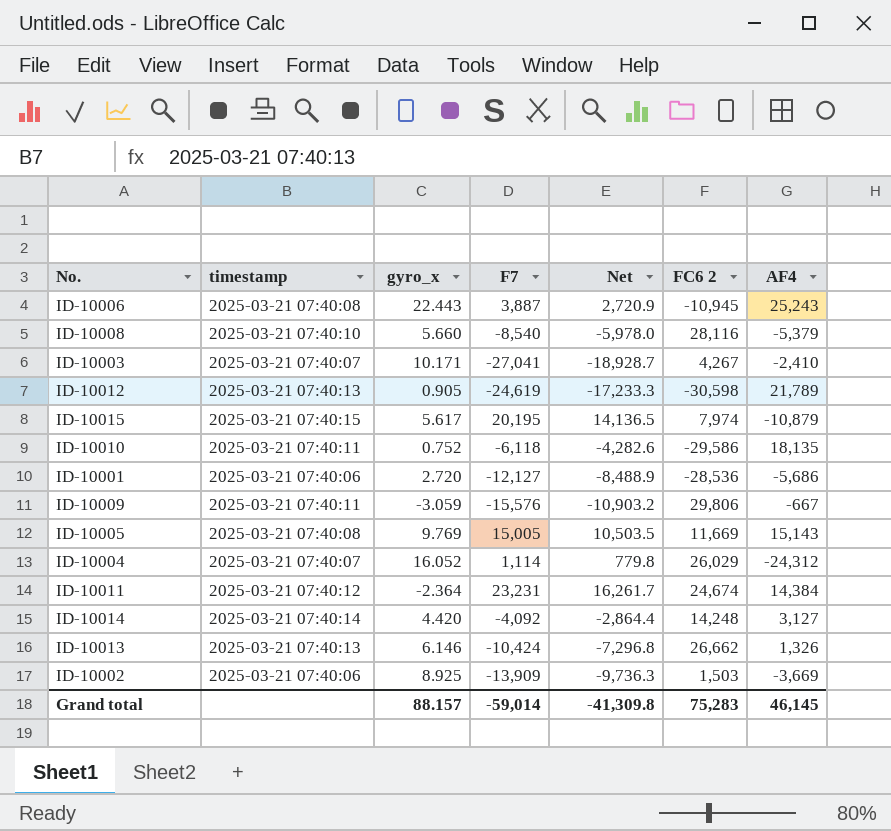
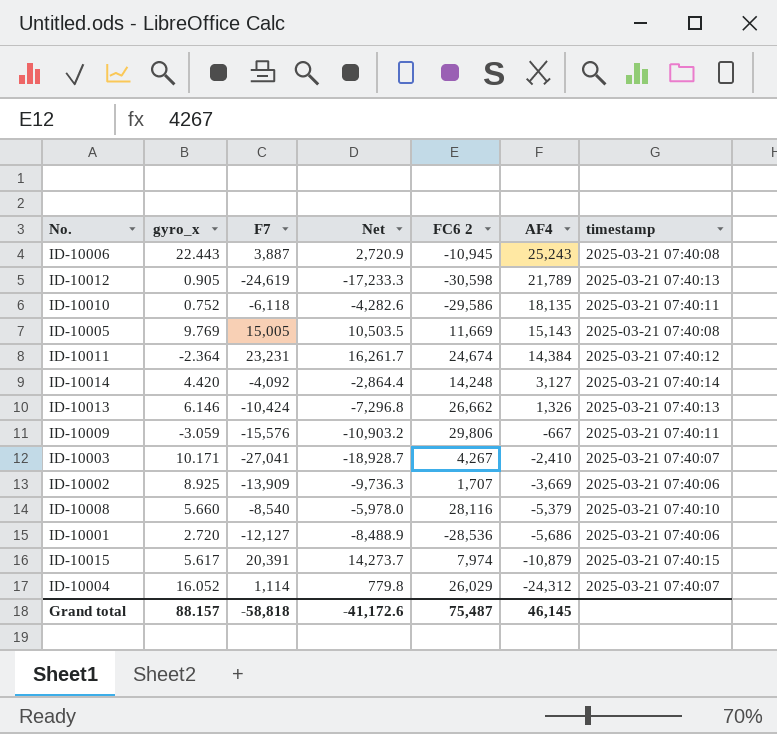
row order: none -> AF4 descending
column timestamp | position: 2 -> 7
ID-10002 | FC6 2: 1,503 -> 1,707
ID-10015 | F7: 20,195 -> 20,391
ID-10015 | Net: 14,136.5 -> 14,273.7
Grand total | F7: -59,014 -> -58,818
Grand total | Net: -41,309.8 -> -41,172.6
Grand total | FC6 2: 75,283 -> 75,487

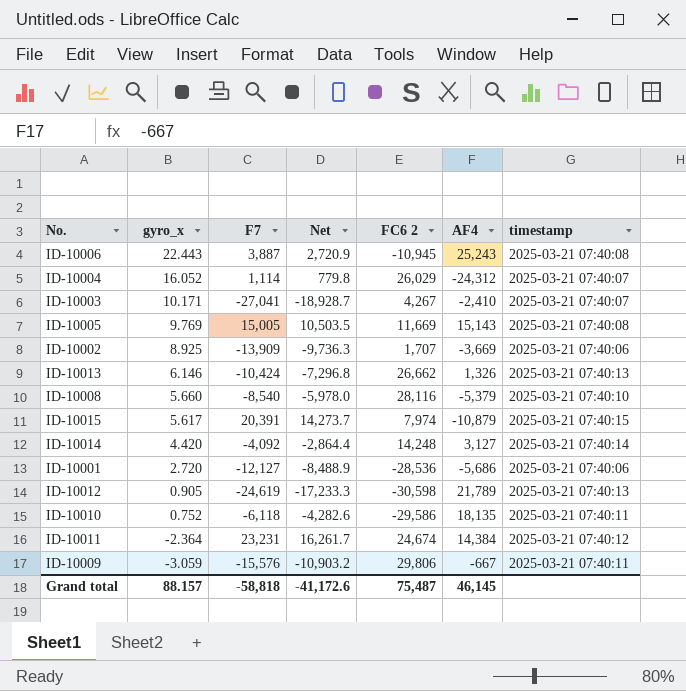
row order: AF4 descending -> gyro_x descending

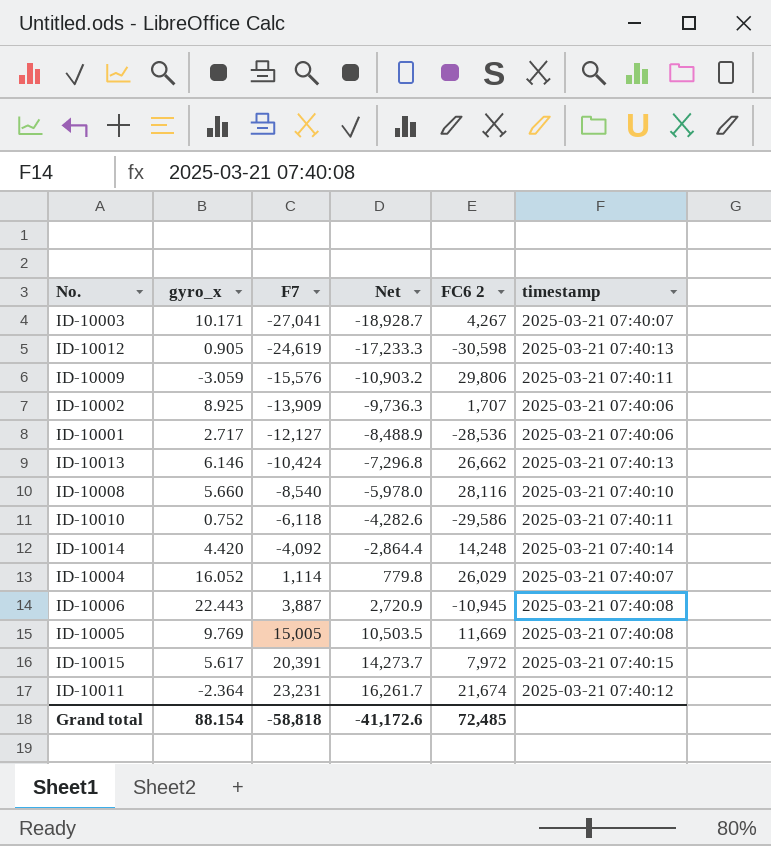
row order: gyro_x descending -> F7 ascending
column AF4 | position: 6 -> none
ID-10001 | gyro_x: 2.720 -> 2.717
ID-10015 | FC6 2: 7,974 -> 7,972
ID-10011 | FC6 2: 24,674 -> 21,674
Grand total | gyro_x: 88.157 -> 88.154
Grand total | FC6 2: 75,487 -> 72,485

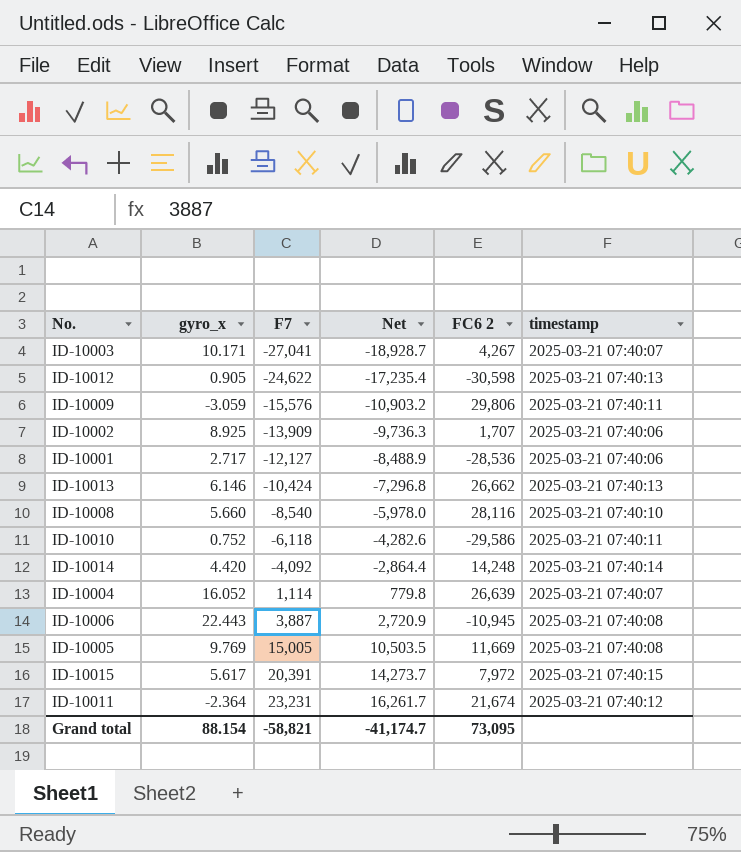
ID-10012 | F7: -24,619 -> -24,622
ID-10012 | Net: -17,233.3 -> -17,235.4
ID-10004 | FC6 2: 26,029 -> 26,639
Grand total | F7: -58,818 -> -58,821
Grand total | Net: -41,172.6 -> -41,174.7
Grand total | FC6 2: 72,485 -> 73,095

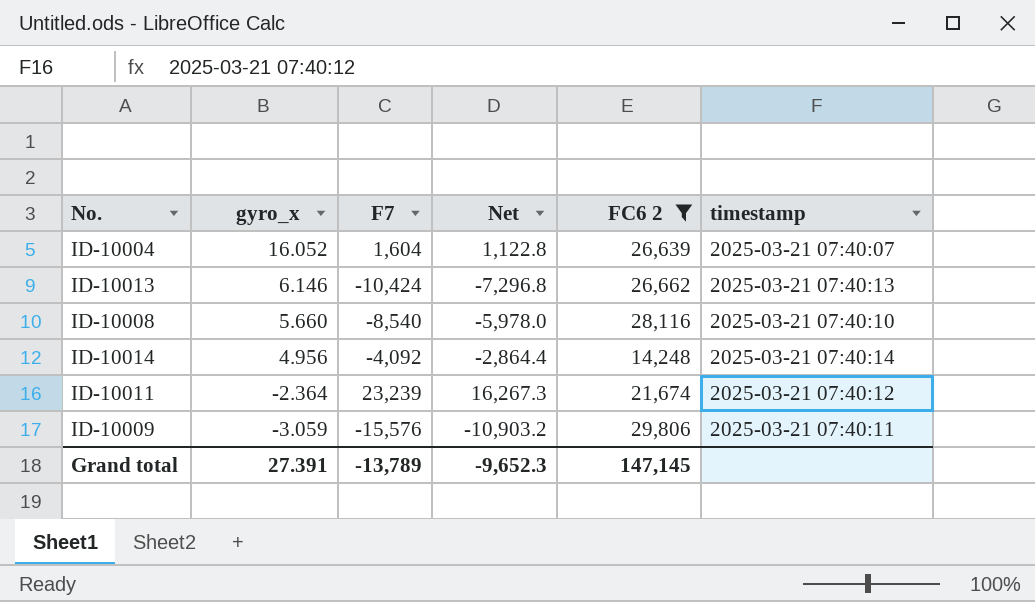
filter: none -> FC6 2 >= 14,248
row order: F7 ascending -> gyro_x descending
ID-10004 | F7: 1,114 -> 1,604
ID-10004 | Net: 779.8 -> 1,122.8
ID-10014 | gyro_x: 4.420 -> 4.956
ID-10011 | F7: 23,231 -> 23,239
ID-10011 | Net: 16,261.7 -> 16,267.3
Grand total | gyro_x: 88.154 -> 27.391
Grand total | F7: -58,821 -> -13,789
Grand total | Net: -41,174.7 -> -9,652.3
Grand total | FC6 2: 73,095 -> 147,145

